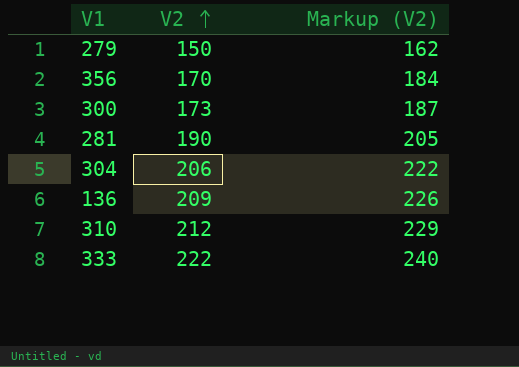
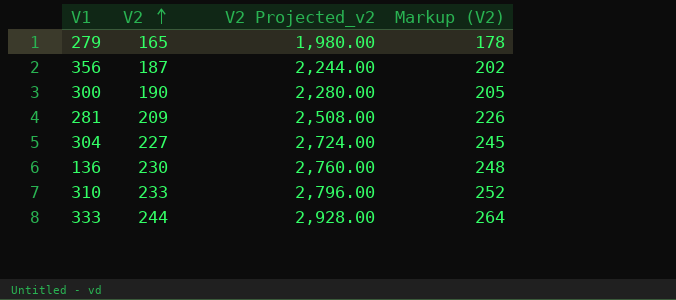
column V2 Projected_v2 | formula: none -> [V2] * 12
279 | V2: 150 -> 165
279 | Markup (V2): 162 -> 178
356 | V2: 170 -> 187
356 | Markup (V2): 184 -> 202
300 | V2: 173 -> 190
300 | Markup (V2): 187 -> 205
281 | V2: 190 -> 209
281 | Markup (V2): 205 -> 226
304 | V2: 206 -> 227
304 | Markup (V2): 222 -> 245
136 | V2: 209 -> 230
136 | Markup (V2): 226 -> 248
310 | V2: 212 -> 233
310 | Markup (V2): 229 -> 252
333 | V2: 222 -> 244
333 | Markup (V2): 240 -> 264

